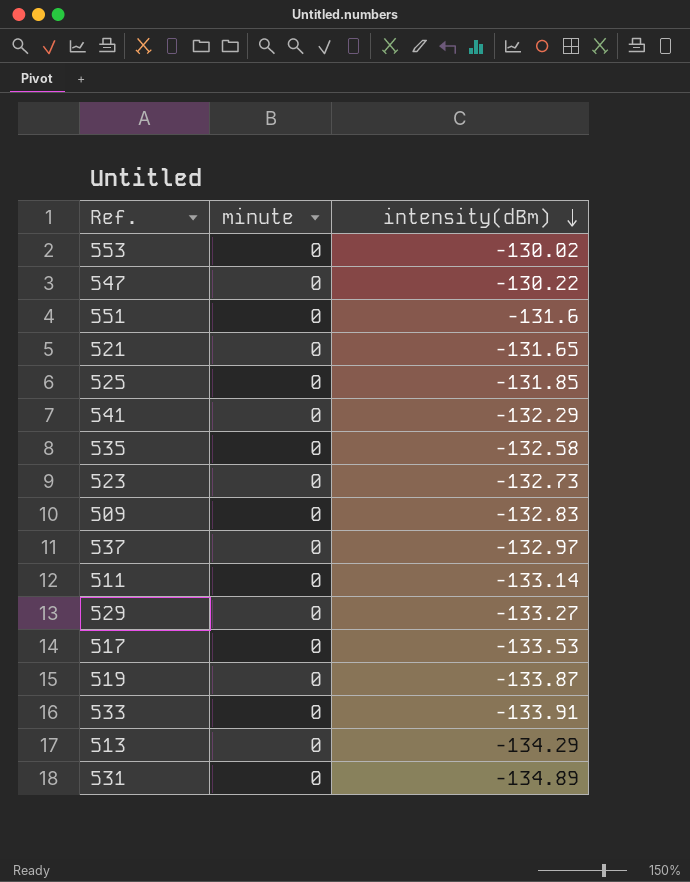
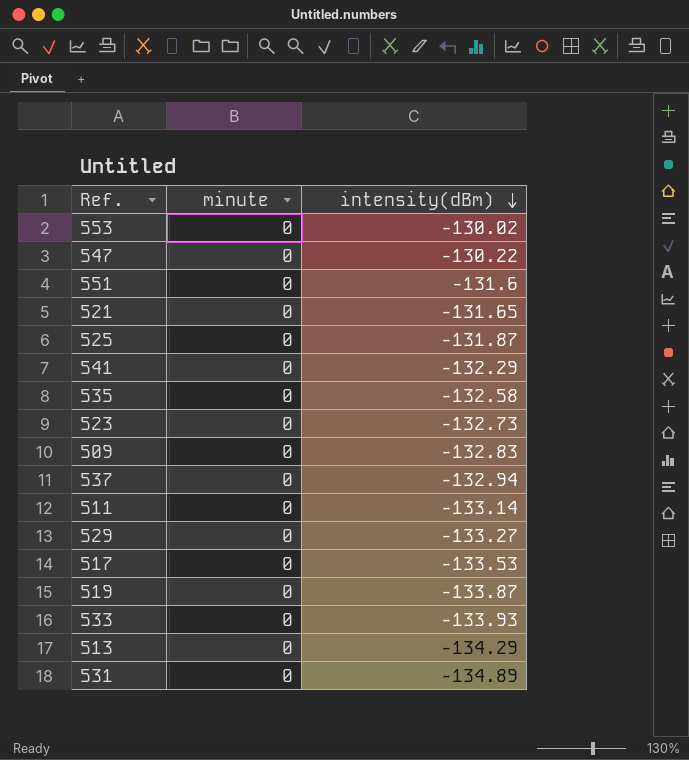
525 | intensity(dBm): -131.85 -> -131.87
537 | intensity(dBm): -132.97 -> -132.94
533 | intensity(dBm): -133.91 -> -133.93

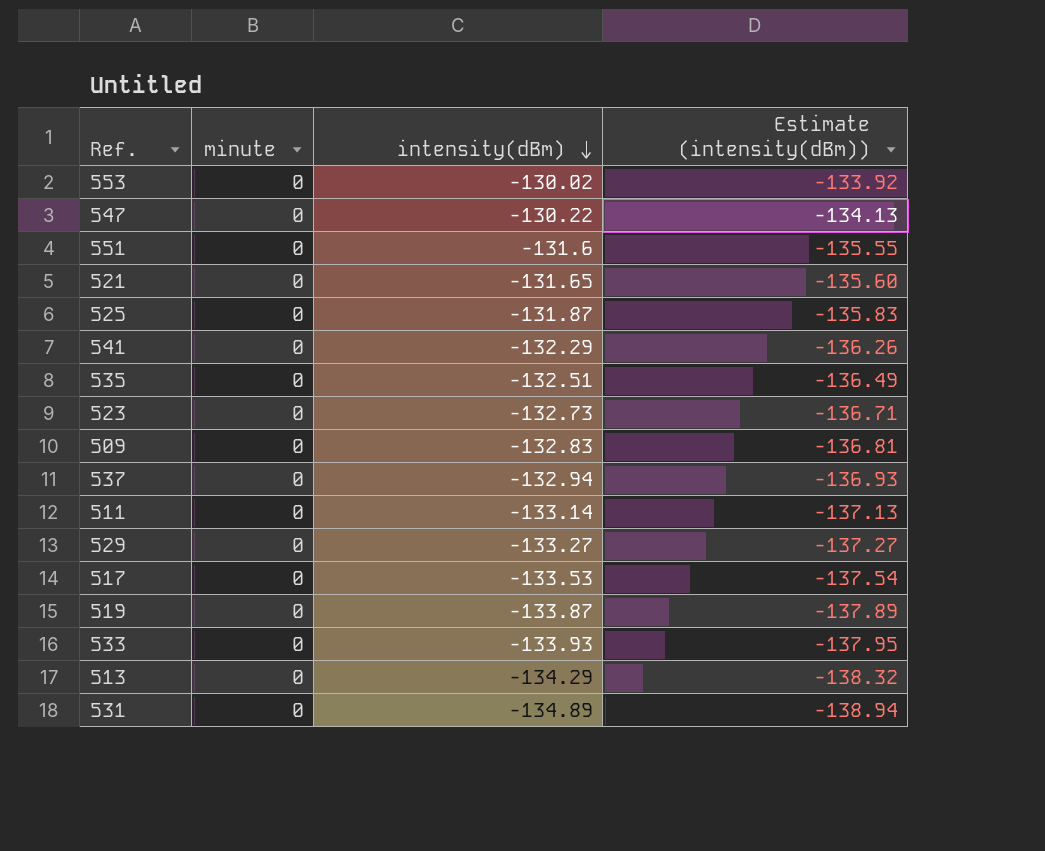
column Estimate (intensity(dBm)) | formula: none -> [intensity(dBm)] * 1.03
535 | intensity(dBm): -132.58 -> -132.51

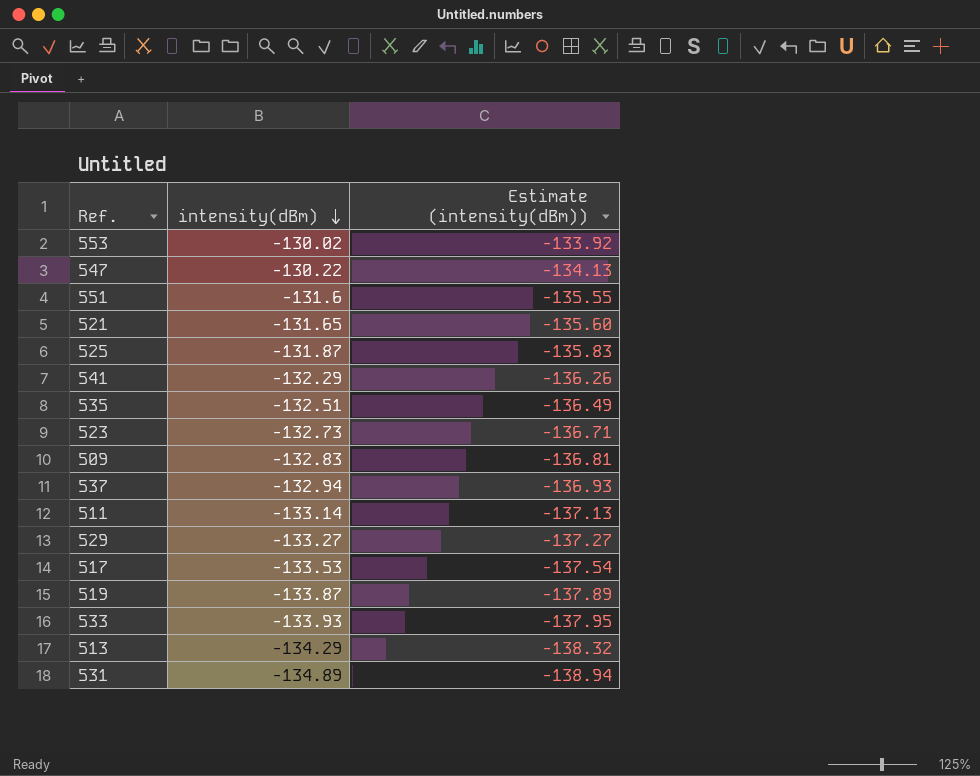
column minute | position: 2 -> none

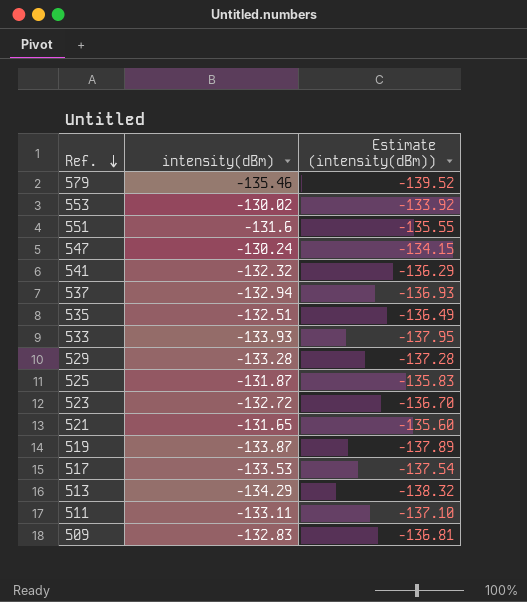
row order: intensity(dBm) descending -> Ref. descending
row 531: -134.89 | -138.94 -> none
row 579: none -> -135.46 | -139.52
547 | intensity(dBm): -130.22 -> -130.24
547 | Estimate (intensity(dBm)): -134.13 -> -134.15
541 | intensity(dBm): -132.29 -> -132.32
541 | Estimate (intensity(dBm)): -136.26 -> -136.29
529 | intensity(dBm): -133.27 -> -133.28
529 | Estimate (intensity(dBm)): -137.27 -> -137.28
523 | intensity(dBm): -132.73 -> -132.72
523 | Estimate (intensity(dBm)): -136.71 -> -136.70
511 | intensity(dBm): -133.14 -> -133.11
511 | Estimate (intensity(dBm)): -137.13 -> -137.10

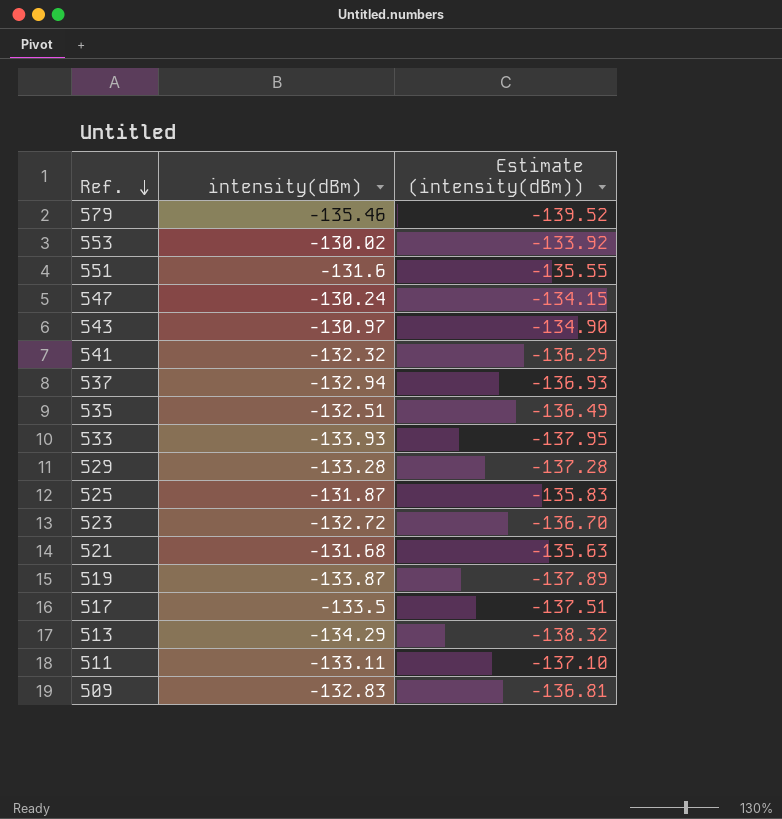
row 543: none -> -130.97 | -134.90
521 | intensity(dBm): -131.65 -> -131.68
521 | Estimate (intensity(dBm)): -135.60 -> -135.63
517 | intensity(dBm): -133.53 -> -133.5
517 | Estimate (intensity(dBm)): -137.54 -> -137.51

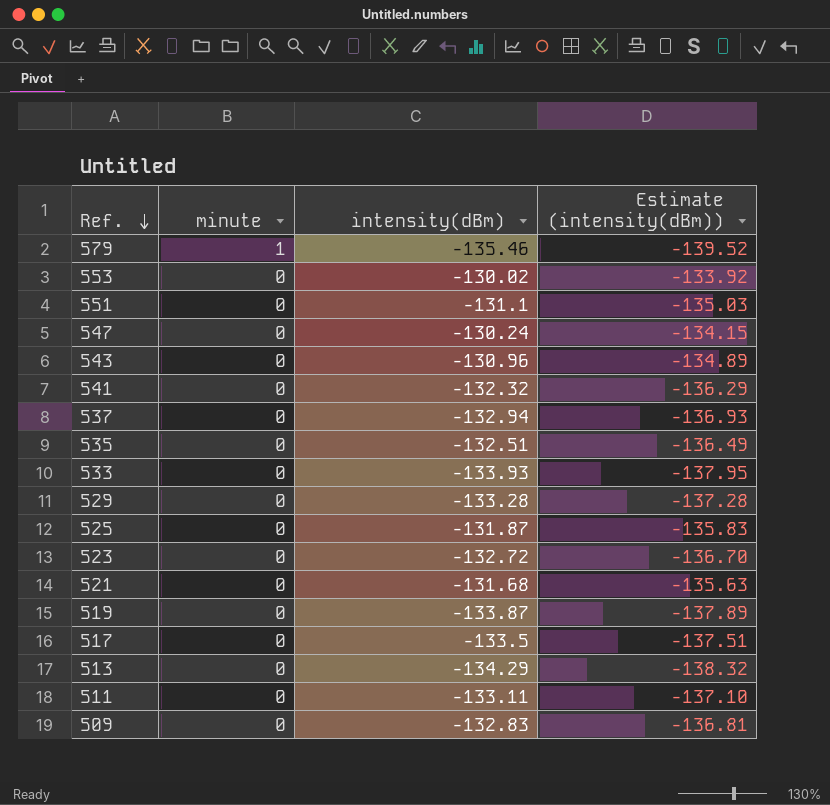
column minute | position: none -> 2
551 | intensity(dBm): -131.6 -> -131.1
551 | Estimate (intensity(dBm)): -135.55 -> -135.03
543 | intensity(dBm): -130.97 -> -130.96
543 | Estimate (intensity(dBm)): -134.90 -> -134.89

